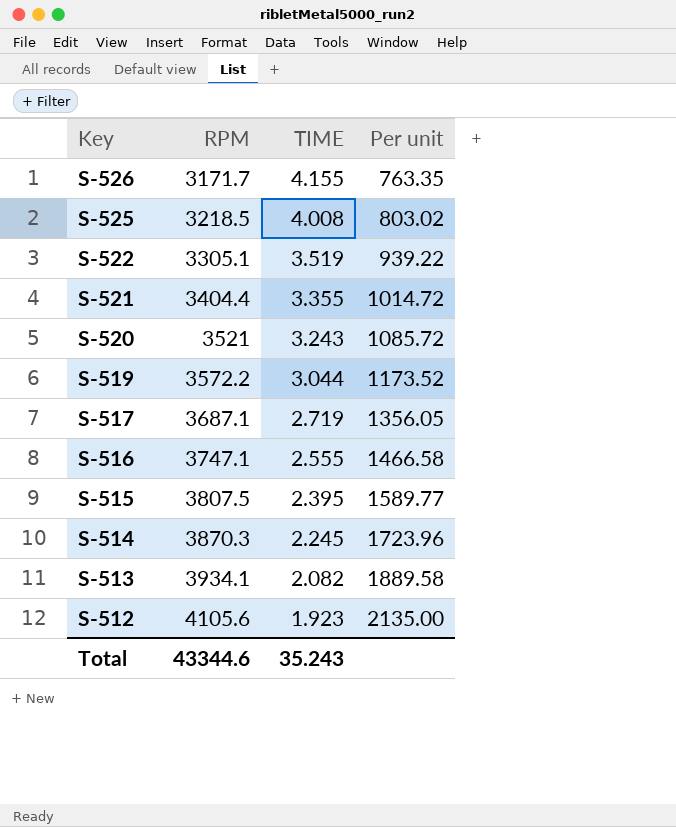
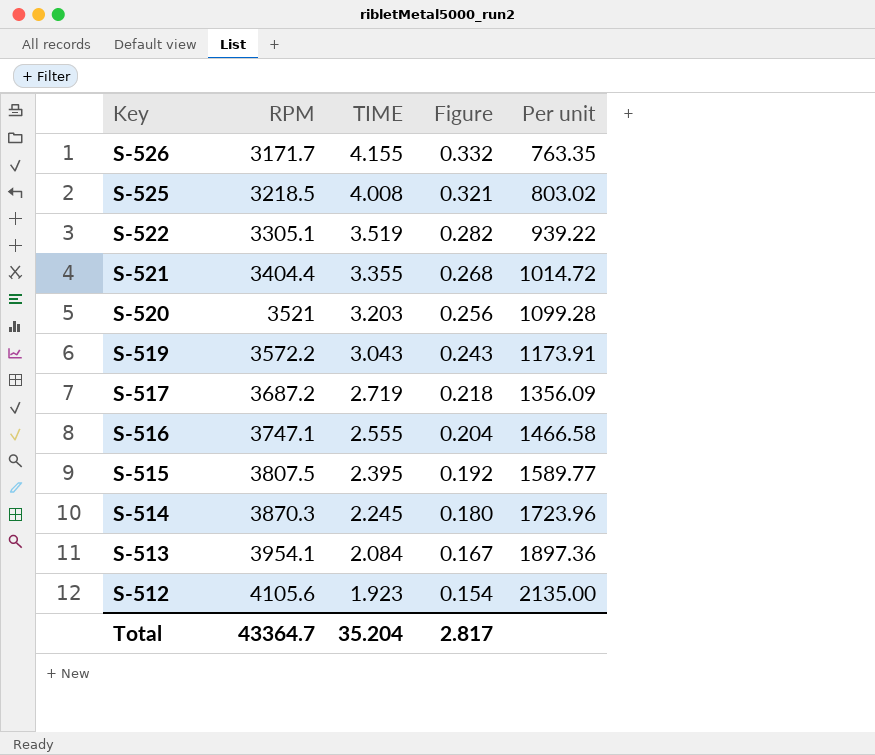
column Figure | formula: none -> [TIME] * 0.08
S-520 | TIME: 3.243 -> 3.203
S-520 | Per unit: 1085.72 -> 1099.28
S-519 | TIME: 3.044 -> 3.043
S-519 | Per unit: 1173.52 -> 1173.91
S-517 | RPM: 3687.1 -> 3687.2
S-517 | Per unit: 1356.05 -> 1356.09
S-513 | RPM: 3934.1 -> 3954.1
S-513 | TIME: 2.082 -> 2.084
S-513 | Per unit: 1889.58 -> 1897.36
Total | RPM: 43344.6 -> 43364.7
Total | TIME: 35.243 -> 35.204

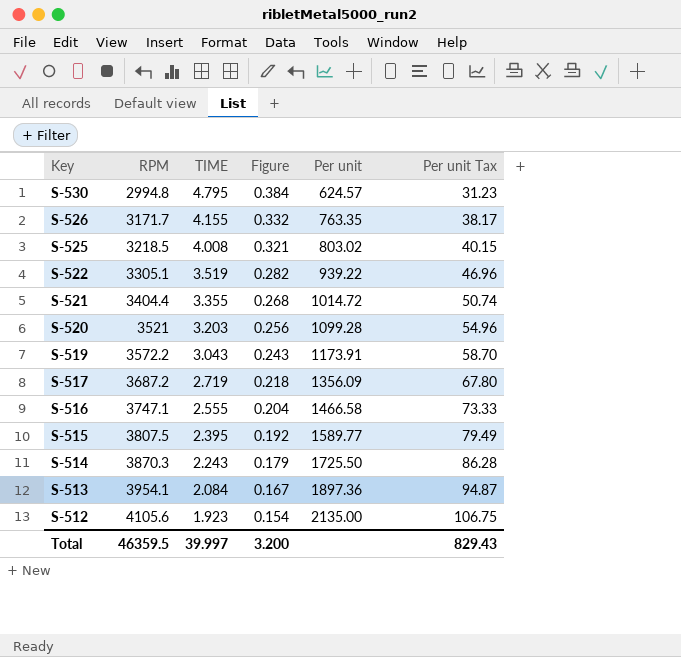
column Per unit Tax | formula: none -> [Per unit] * 0.05
row S-530: none -> 2994.8 | 4.795 | 0.384 | 624.57 | 31.23
S-514 | TIME: 2.245 -> 2.243
S-514 | Figure: 0.180 -> 0.179
S-514 | Per unit: 1723.96 -> 1725.50
Total | RPM: 43364.7 -> 46359.5
Total | TIME: 35.204 -> 39.997
Total | Figure: 2.817 -> 3.200

